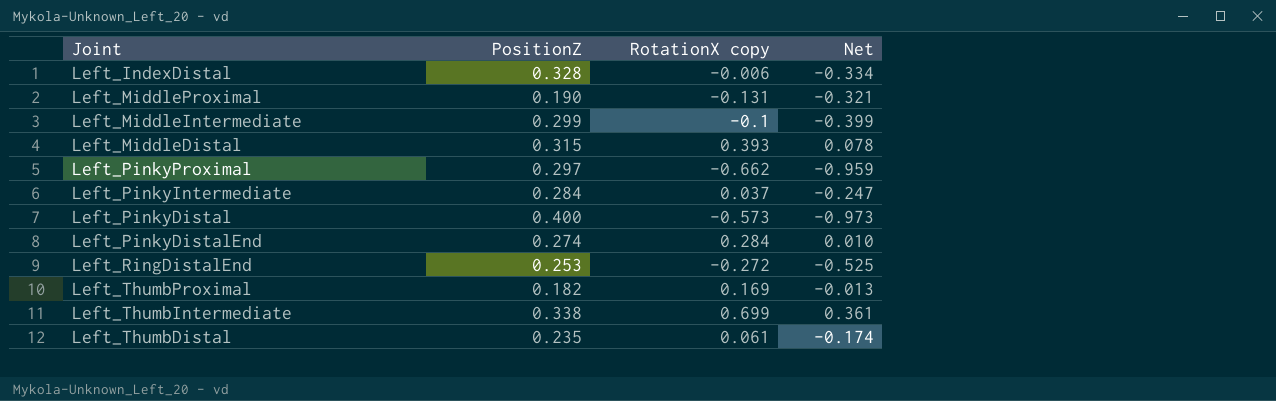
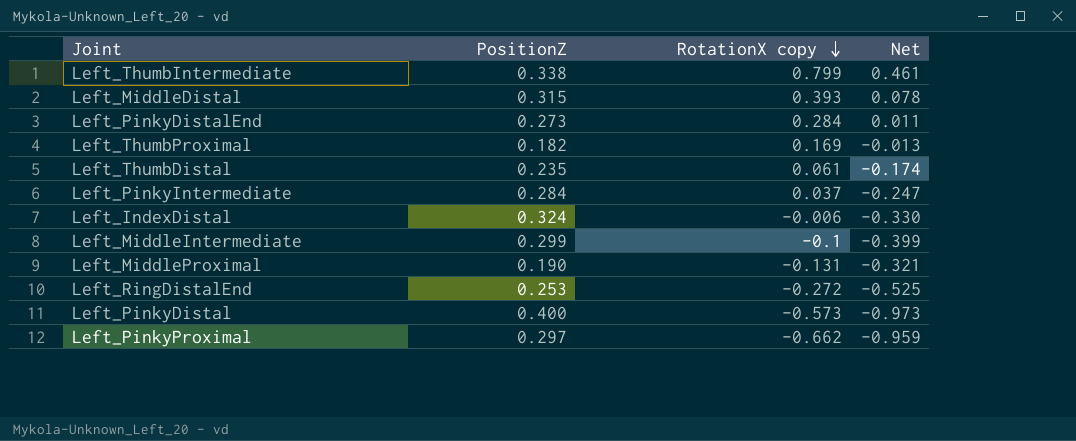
row order: none -> RotationX copy descending
Left_ThumbIntermediate | RotationX copy: 0.699 -> 0.799
Left_ThumbIntermediate | Net: 0.361 -> 0.461
Left_PinkyDistalEnd | PositionZ: 0.274 -> 0.273
Left_PinkyDistalEnd | Net: 0.010 -> 0.011
Left_IndexDistal | PositionZ: 0.328 -> 0.324
Left_IndexDistal | Net: -0.334 -> -0.330

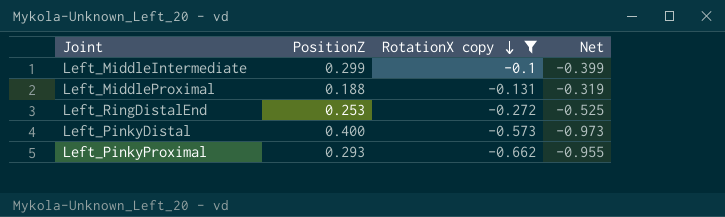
filter: none -> RotationX copy <= -0.1
Left_MiddleProximal | PositionZ: 0.190 -> 0.188
Left_MiddleProximal | Net: -0.321 -> -0.319
Left_PinkyProximal | PositionZ: 0.297 -> 0.293
Left_PinkyProximal | Net: -0.959 -> -0.955

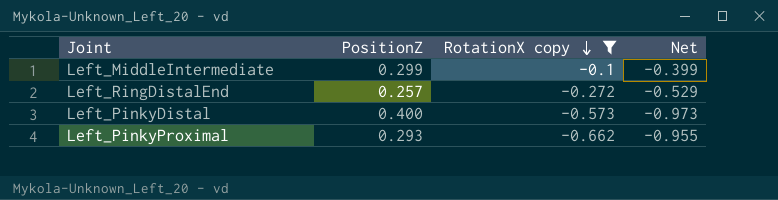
row Left_MiddleProximal: 0.188 | -0.131 | -0.319 -> none
Left_RingDistalEnd | PositionZ: 0.253 -> 0.257
Left_RingDistalEnd | Net: -0.525 -> -0.529

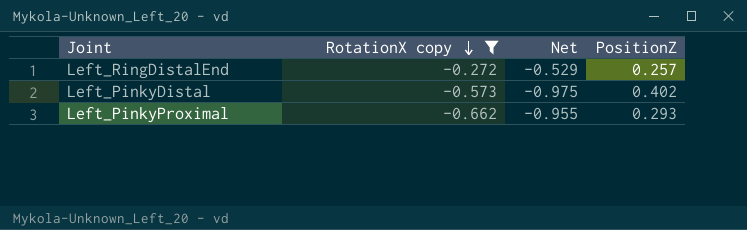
column PositionZ | position: 2 -> 4
row Left_MiddleIntermediate: 0.299 | -0.1 | -0.399 -> none
Left_PinkyDistal | Net: -0.973 -> -0.975
Left_PinkyDistal | PositionZ: 0.400 -> 0.402

